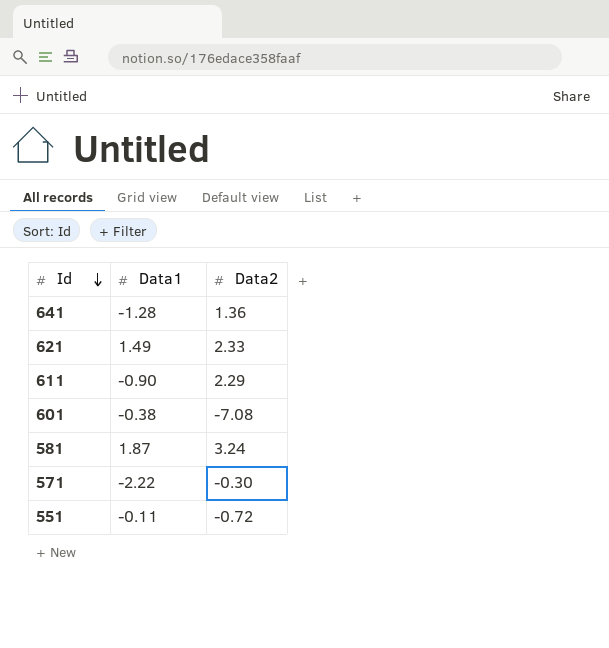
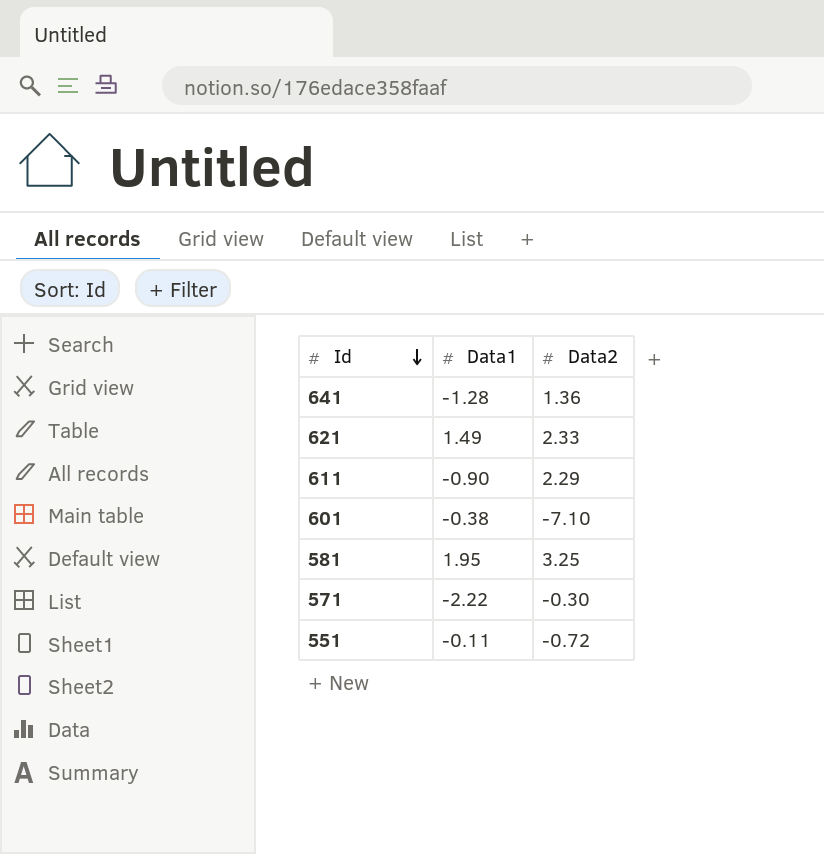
601 | Data2: -7.08 -> -7.10
581 | Data1: 1.87 -> 1.95
581 | Data2: 3.24 -> 3.25

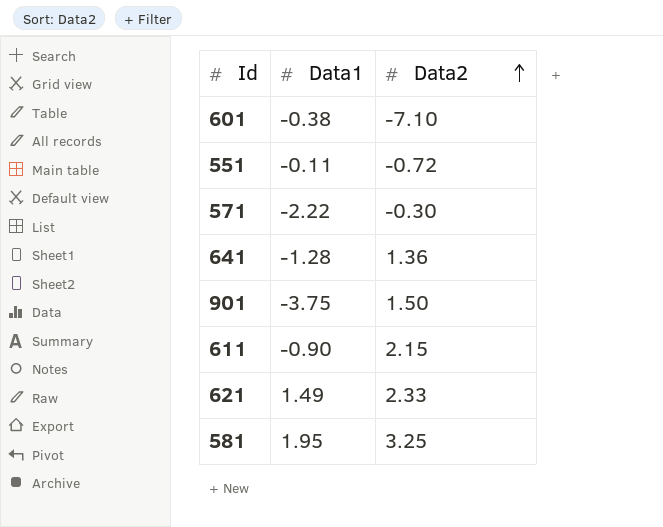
row order: Id descending -> Data2 ascending
row 901: none -> -3.75 | 1.50
611 | Data2: 2.29 -> 2.15

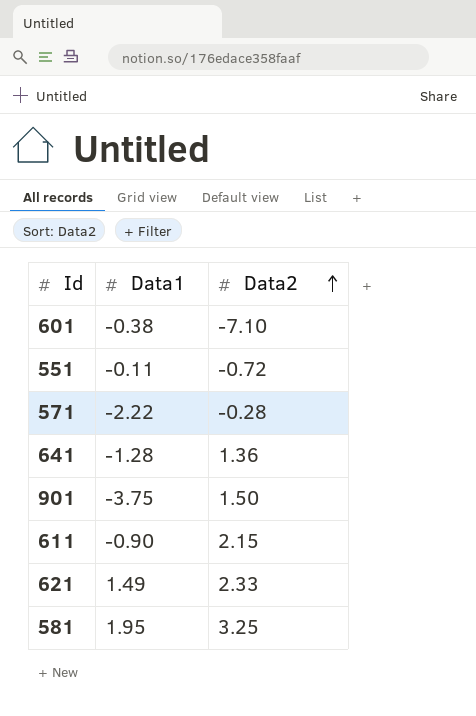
571 | Data2: -0.30 -> -0.28

